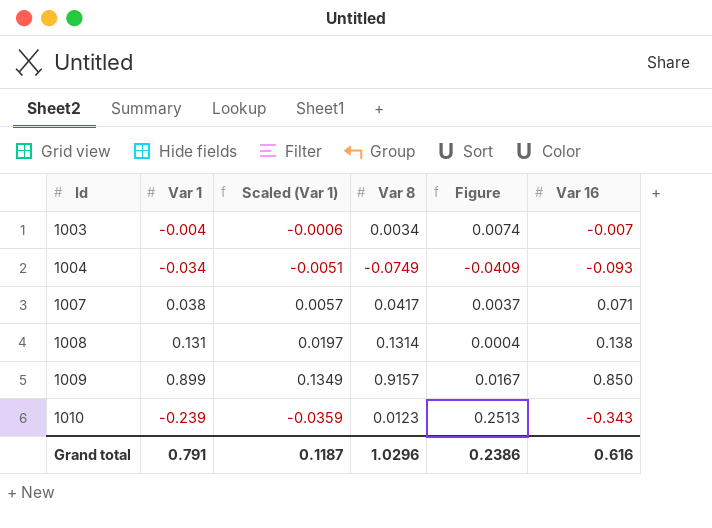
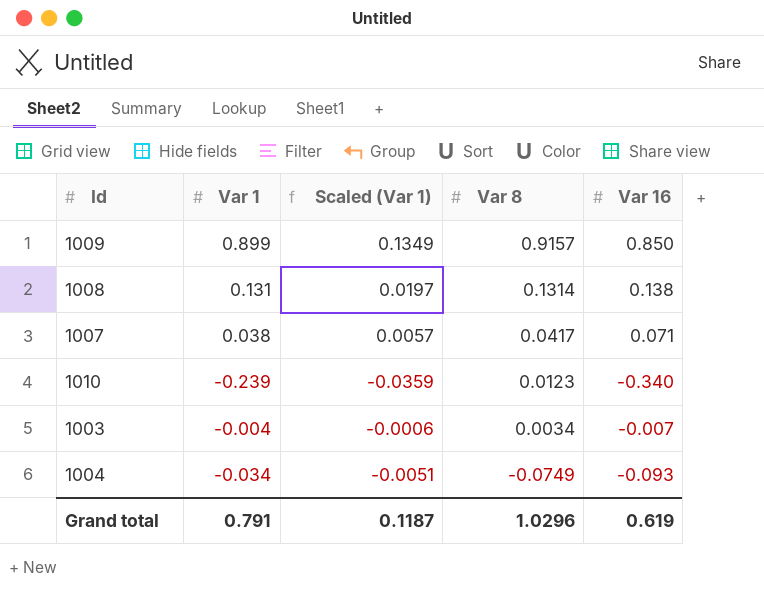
row order: Id ascending -> Var 8 descending
column Figure | formula: [Var 8] - [Var 1] -> none
1010 | Var 16: -0.343 -> -0.340
Grand total | Var 16: 0.616 -> 0.619

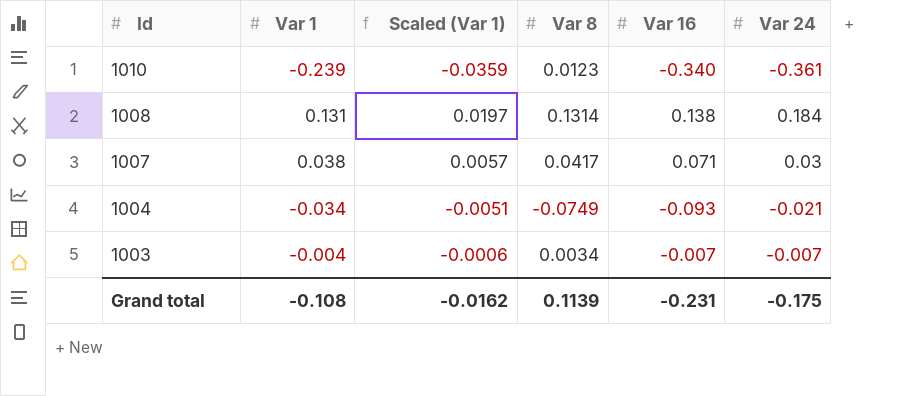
row order: Var 8 descending -> Id descending
column Var 24 | position: none -> 6
row 1009: 0.899 | 0.1349 | 0.9157 | 0.850 -> none
Grand total | Var 1: 0.791 -> -0.108
Grand total | Scaled (Var 1): 0.1187 -> -0.0162
Grand total | Var 8: 1.0296 -> 0.1139
Grand total | Var 16: 0.619 -> -0.231

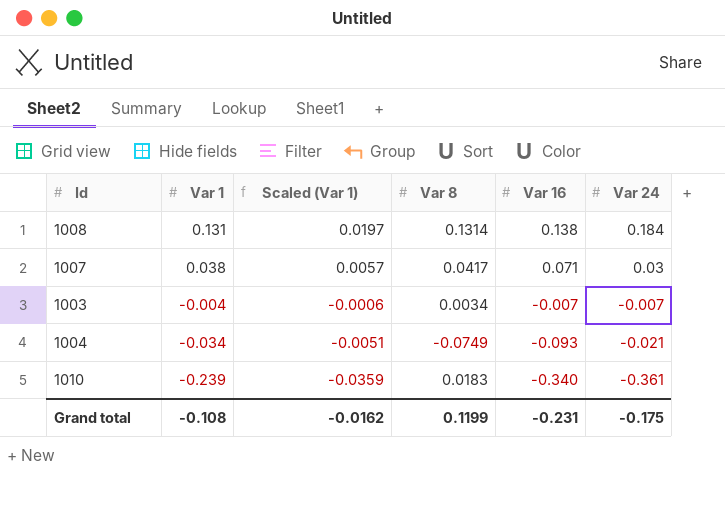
row order: Id descending -> Var 1 descending
1010 | Var 8: 0.0123 -> 0.0183
Grand total | Var 8: 0.1139 -> 0.1199

